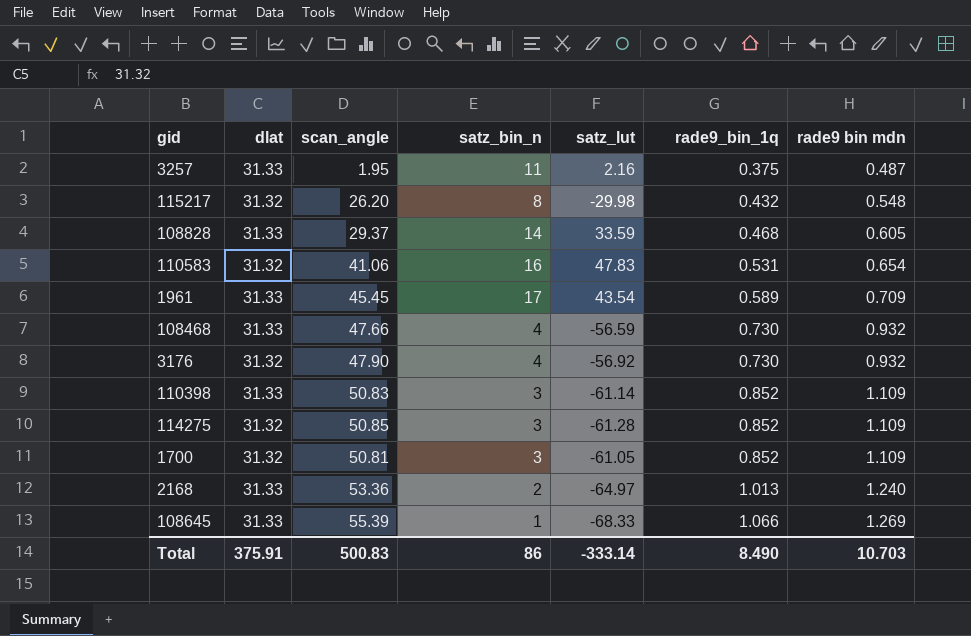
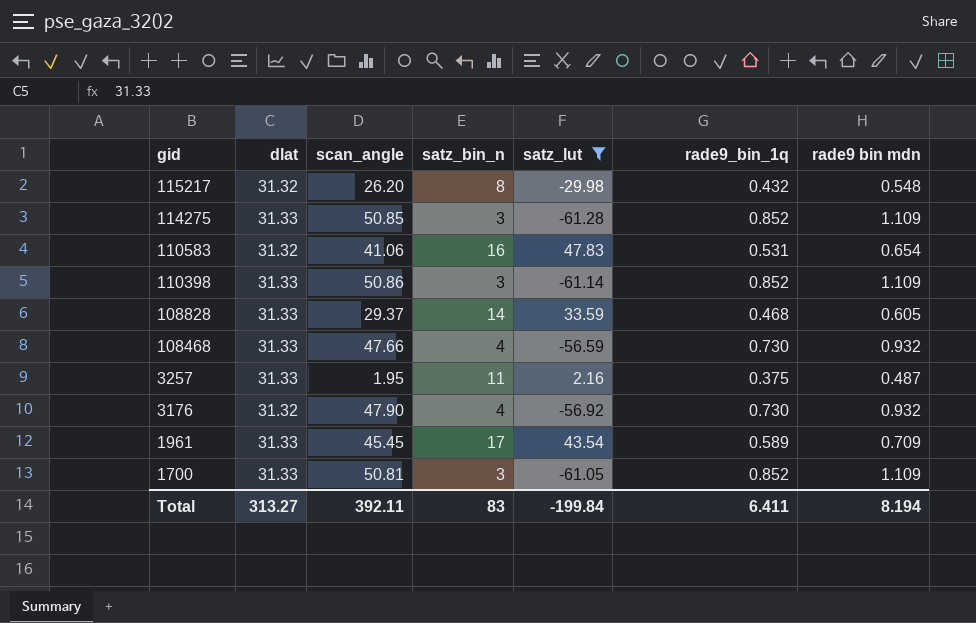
filter: none -> satz_lut >= -61.28
row order: rade9_bin_1q ascending -> gid descending
114275 | dlat: 31.32 -> 31.33
110398 | scan_angle: 50.83 -> 50.86
1700 | dlat: 31.32 -> 31.33
Total | dlat: 375.91 -> 313.27
Total | scan_angle: 500.83 -> 392.11
Total | satz_bin_n: 86 -> 83
Total | satz_lut: -333.14 -> -199.84
Total | rade9_bin_1q: 8.490 -> 6.411
Total | rade9 bin mdn: 10.703 -> 8.194

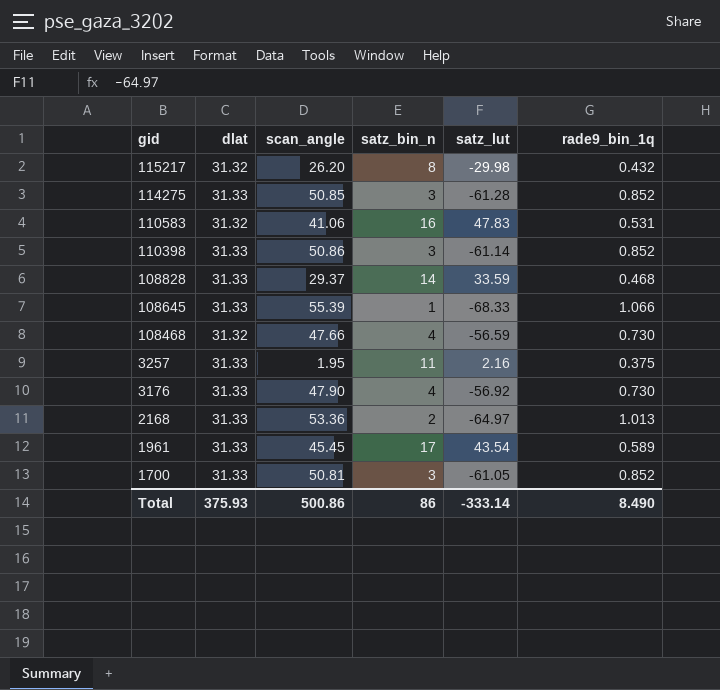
filter: satz_lut >= -61.28 -> none
column rade9 bin mdn | position: 7 -> none
108468 | dlat: 31.33 -> 31.32
3176 | dlat: 31.32 -> 31.33
Total | dlat: 313.27 -> 375.93
Total | scan_angle: 392.11 -> 500.86
Total | satz_bin_n: 83 -> 86
Total | satz_lut: -199.84 -> -333.14
Total | rade9_bin_1q: 6.411 -> 8.490

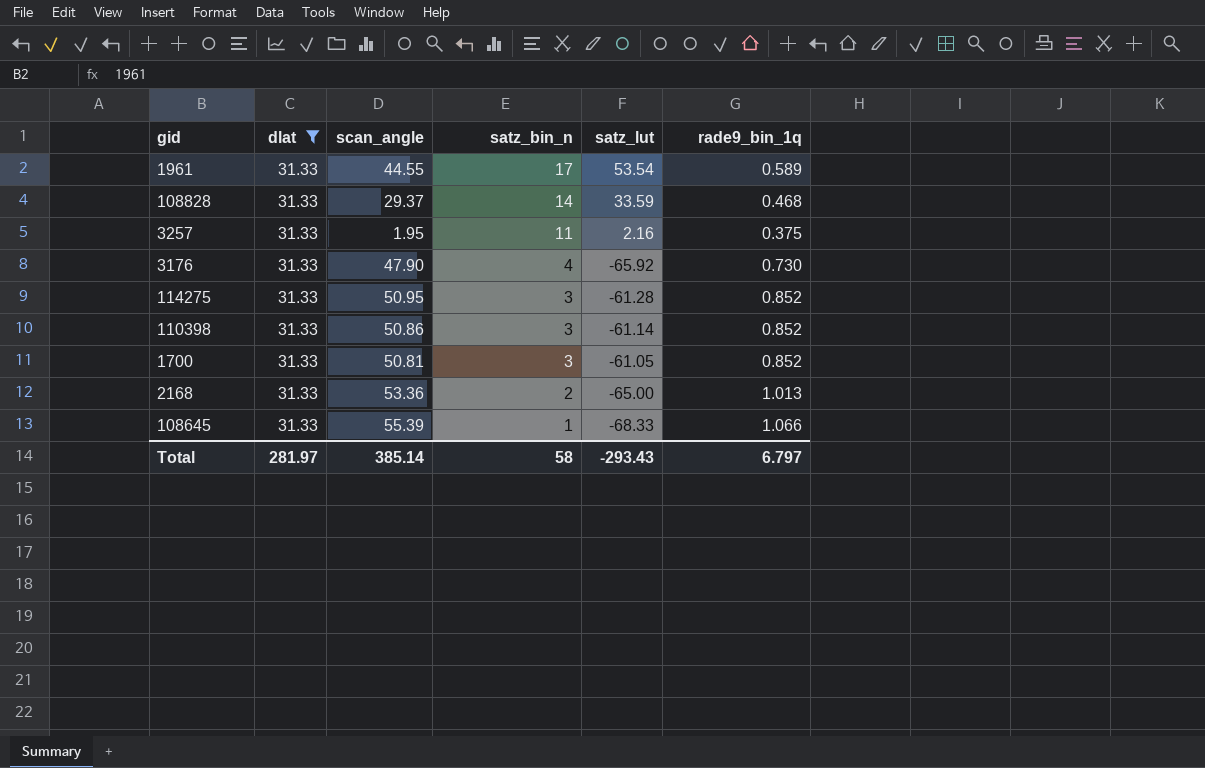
filter: none -> dlat = 31.33
row order: gid descending -> satz_bin_n descending
1961 | scan_angle: 45.45 -> 44.55
1961 | satz_lut: 43.54 -> 53.54
3176 | satz_lut: -56.92 -> -65.92
114275 | scan_angle: 50.85 -> 50.95
2168 | satz_lut: -64.97 -> -65.00
Total | dlat: 375.93 -> 281.97
Total | scan_angle: 500.86 -> 385.14
Total | satz_bin_n: 86 -> 58
Total | satz_lut: -333.14 -> -293.43
Total | rade9_bin_1q: 8.490 -> 6.797

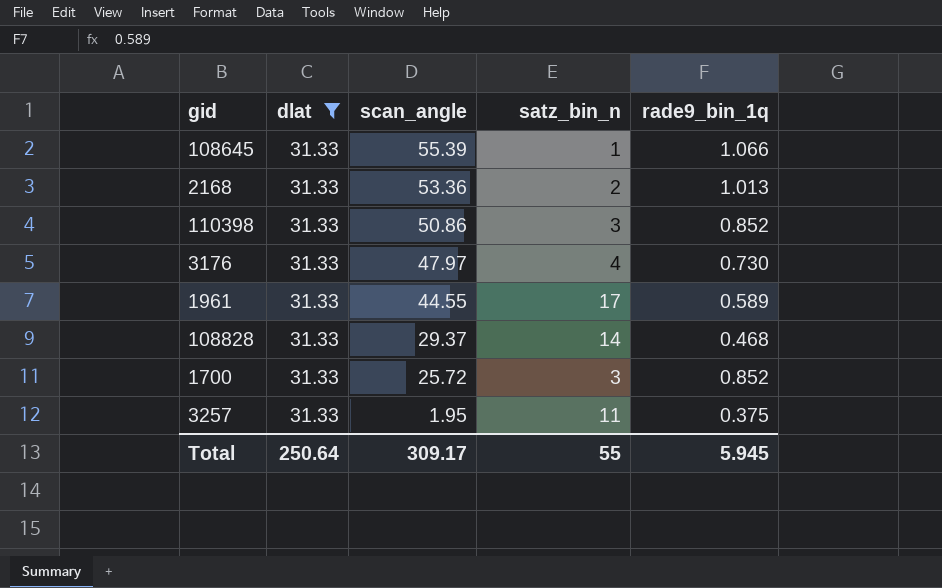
row order: satz_bin_n descending -> scan_angle descending
column satz_lut | position: 5 -> none
row 114275: 31.33 | 50.95 | 3 | -61.28 | 0.852 -> none
3176 | scan_angle: 47.90 -> 47.97
1700 | scan_angle: 50.81 -> 25.72
Total | dlat: 281.97 -> 250.64
Total | scan_angle: 385.14 -> 309.17
Total | satz_bin_n: 58 -> 55
Total | rade9_bin_1q: 6.797 -> 5.945

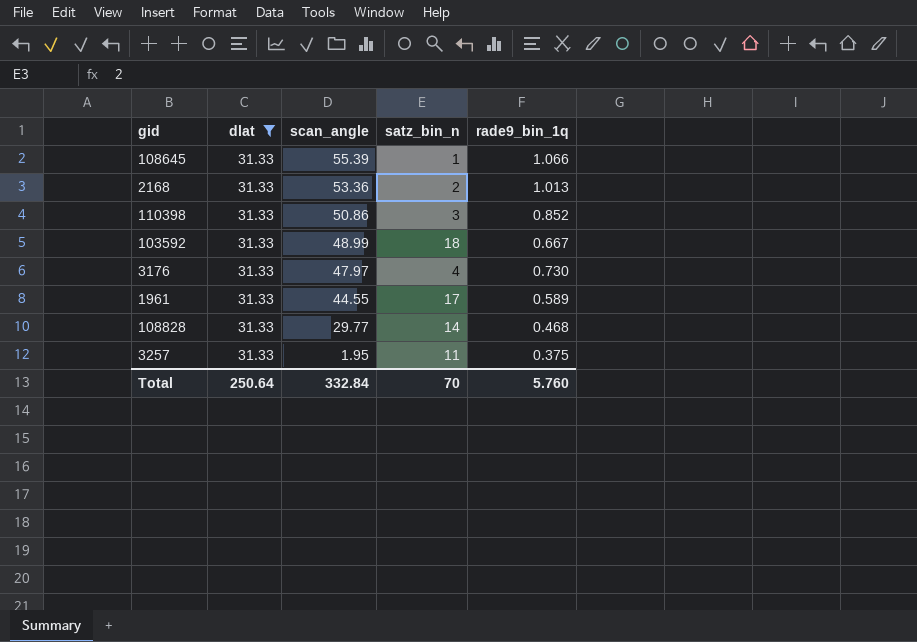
row 1700: 31.33 | 25.72 | 3 | 0.852 -> none
row 103592: none -> 31.33 | 48.99 | 18 | 0.667
108828 | scan_angle: 29.37 -> 29.77
Total | scan_angle: 309.17 -> 332.84
Total | satz_bin_n: 55 -> 70
Total | rade9_bin_1q: 5.945 -> 5.760

